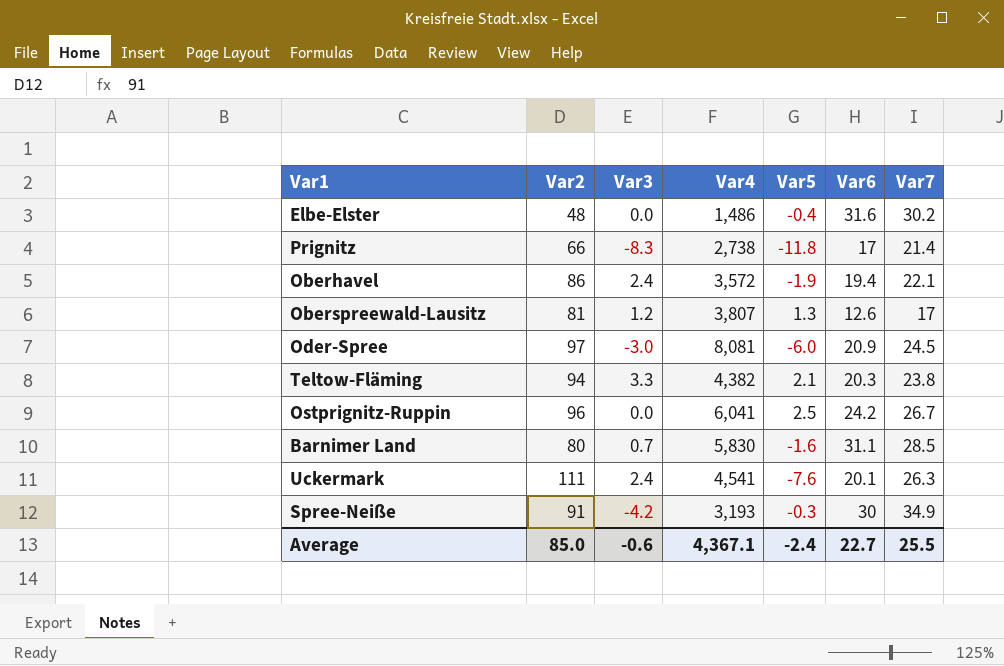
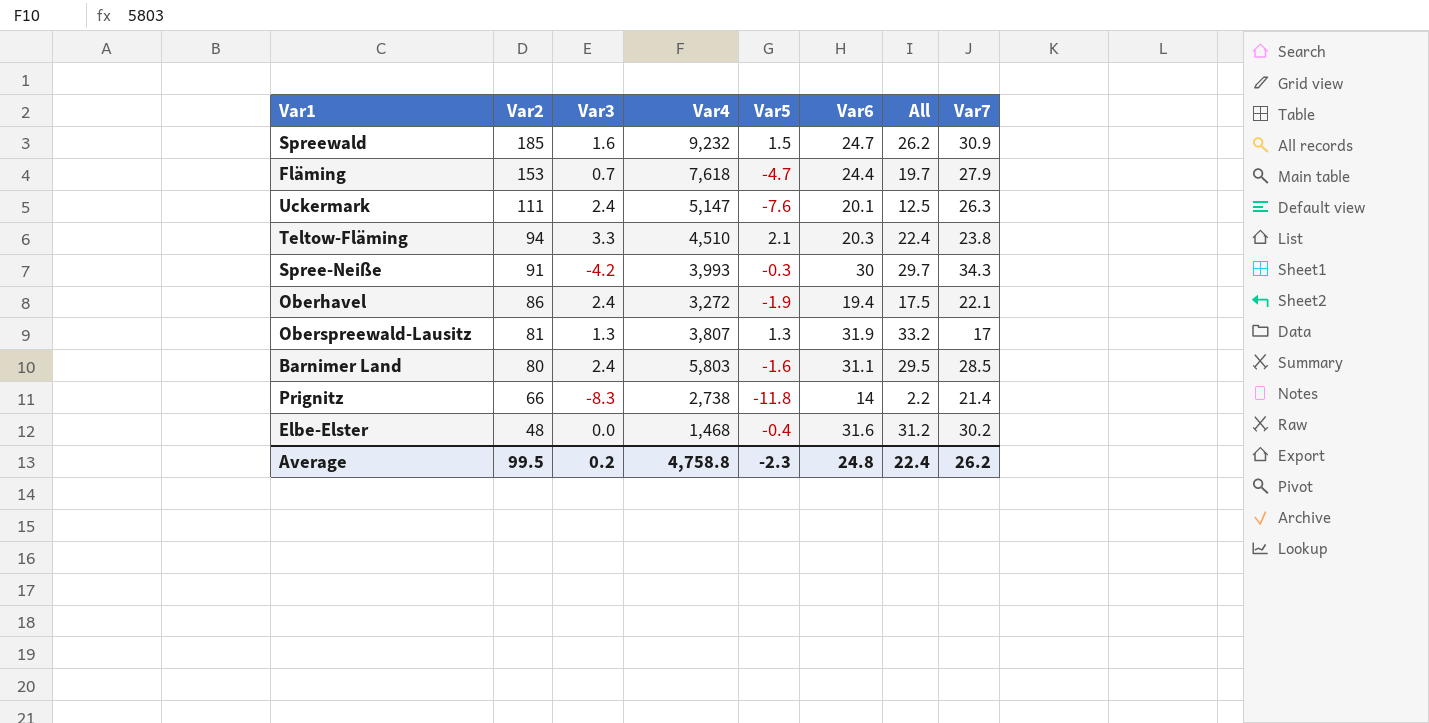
row order: none -> Var2 descending
column All | formula: none -> [Var5] + [Var6]
row Oder-Spree: 97 | -3.0 | 8,081 | -6.0 | 20.9 | 24.5 -> none
row Ostprignitz-Ruppin: 96 | 0.0 | 6,041 | 2.5 | 24.2 | 26.7 -> none
row Spreewald: none -> 185 | 1.6 | 9,232 | 1.5 | 24.7 | 26.2 | 30.9
row Fläming: none -> 153 | 0.7 | 7,618 | -4.7 | 24.4 | 19.7 | 27.9
Uckermark | Var4: 4,541 -> 5,147
Teltow-Fläming | Var4: 4,382 -> 4,510
Spree-Neiße | Var4: 3,193 -> 3,993
Spree-Neiße | Var7: 34.9 -> 34.3
Oberhavel | Var4: 3,572 -> 3,272
Oberspreewald-Lausitz | Var3: 1.2 -> 1.3
Oberspreewald-Lausitz | Var6: 12.6 -> 31.9
Barnimer Land | Var3: 0.7 -> 2.4
Barnimer Land | Var4: 5,830 -> 5,803
Prignitz | Var6: 17 -> 14
Elbe-Elster | Var4: 1,486 -> 1,468
Average | Var2: 85.0 -> 99.5
Average | Var3: -0.6 -> 0.2
Average | Var4: 4,367.1 -> 4,758.8
Average | Var5: -2.4 -> -2.3
Average | Var6: 22.7 -> 24.8
Average | Var7: 25.5 -> 26.2

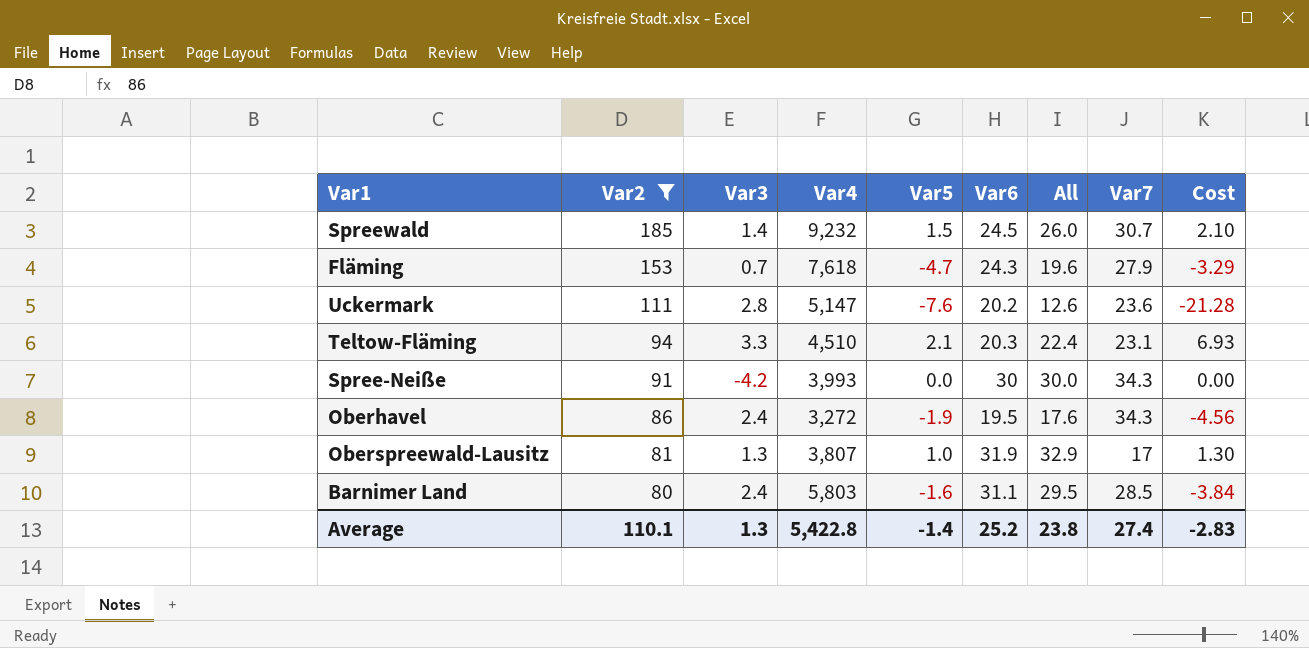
filter: none -> Var2 >= 80
column Cost | formula: none -> [Var3] * [Var5]
Spreewald | Var3: 1.6 -> 1.4
Spreewald | Var6: 24.7 -> 24.5
Spreewald | All: 26.2 -> 26.0
Spreewald | Var7: 30.9 -> 30.7
Fläming | Var6: 24.4 -> 24.3
Fläming | All: 19.7 -> 19.6
Uckermark | Var3: 2.4 -> 2.8
Uckermark | Var6: 20.1 -> 20.2
Uckermark | All: 12.5 -> 12.6
Uckermark | Var7: 26.3 -> 23.6
Teltow-Fläming | Var7: 23.8 -> 23.1
Spree-Neiße | Var5: -0.3 -> 0.0
Spree-Neiße | All: 29.7 -> 30.0
Oberhavel | Var6: 19.4 -> 19.5
Oberhavel | All: 17.5 -> 17.6
Oberhavel | Var7: 22.1 -> 34.3
Oberspreewald-Lausitz | Var5: 1.3 -> 1.0
Oberspreewald-Lausitz | All: 33.2 -> 32.9
Average | Var2: 99.5 -> 110.1
Average | Var3: 0.2 -> 1.3
Average | Var4: 4,758.8 -> 5,422.8
Average | Var5: -2.3 -> -1.4
Average | Var6: 24.8 -> 25.2
Average | All: 22.4 -> 23.8
Average | Var7: 26.2 -> 27.4

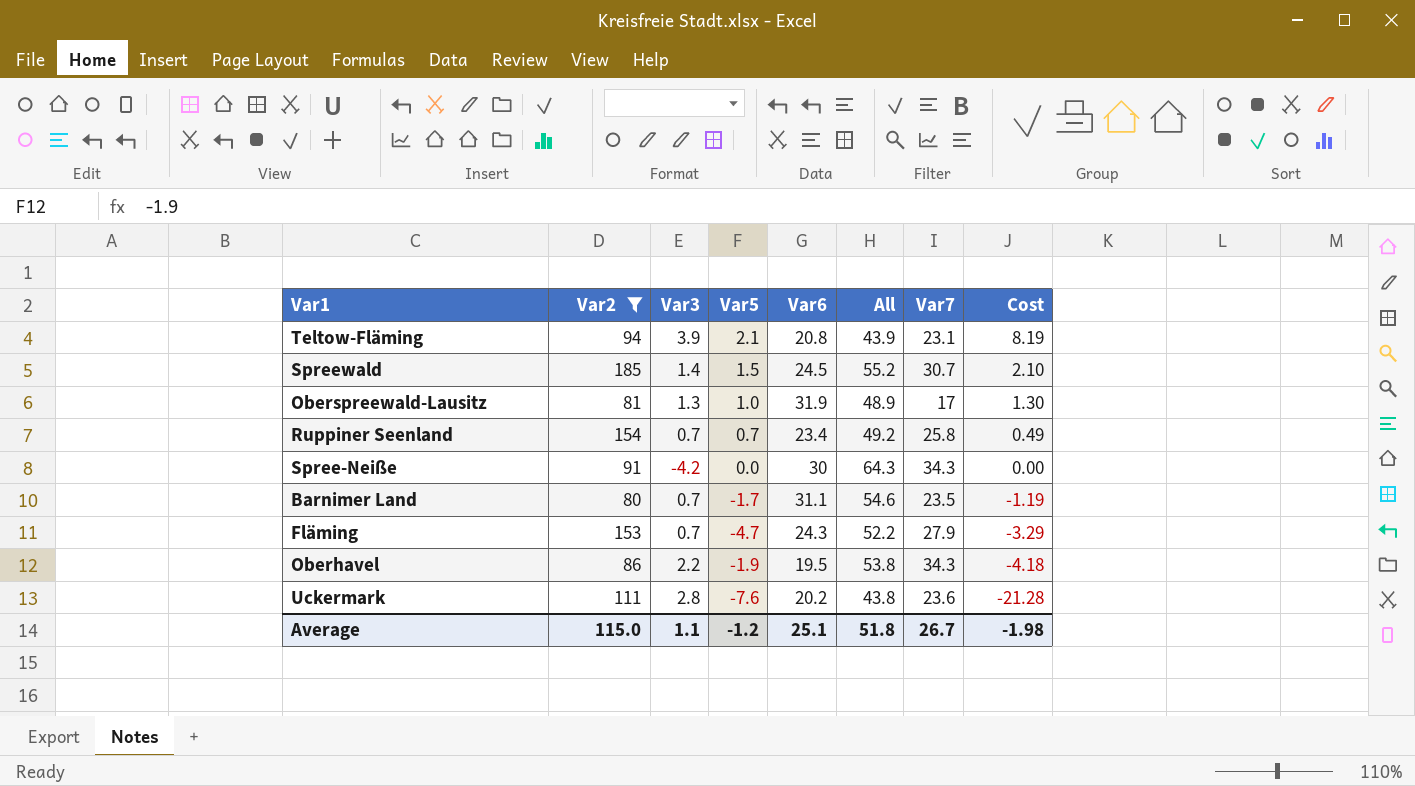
row order: Var2 descending -> Cost descending
column Var4 | position: 4 -> none
column All | formula: [Var5] + [Var6] -> [Var6] + [Var7]
Teltow-Fläming | Var3: 3.3 -> 3.9
Teltow-Fläming | Var6: 20.3 -> 20.8
Teltow-Fläming | Cost: 6.93 -> 8.19
row Ruppiner Seenland: none -> 154 | 0.7 | 0.7 | 23.4 | 49.2 | 25.8 | 0.49
Barnimer Land | Var3: 2.4 -> 0.7
Barnimer Land | Var5: -1.6 -> -1.7
Barnimer Land | Var7: 28.5 -> 23.5
Barnimer Land | Cost: -3.84 -> -1.19
Oberhavel | Var3: 2.4 -> 2.2
Oberhavel | Cost: -4.56 -> -4.18
Average | Var2: 110.1 -> 115.0
Average | Var3: 1.3 -> 1.1
Average | Var5: -1.4 -> -1.2
Average | Var6: 25.2 -> 25.1
Average | All: 23.8 -> 51.8
Average | Var7: 27.4 -> 26.7
Average | Cost: -2.83 -> -1.98

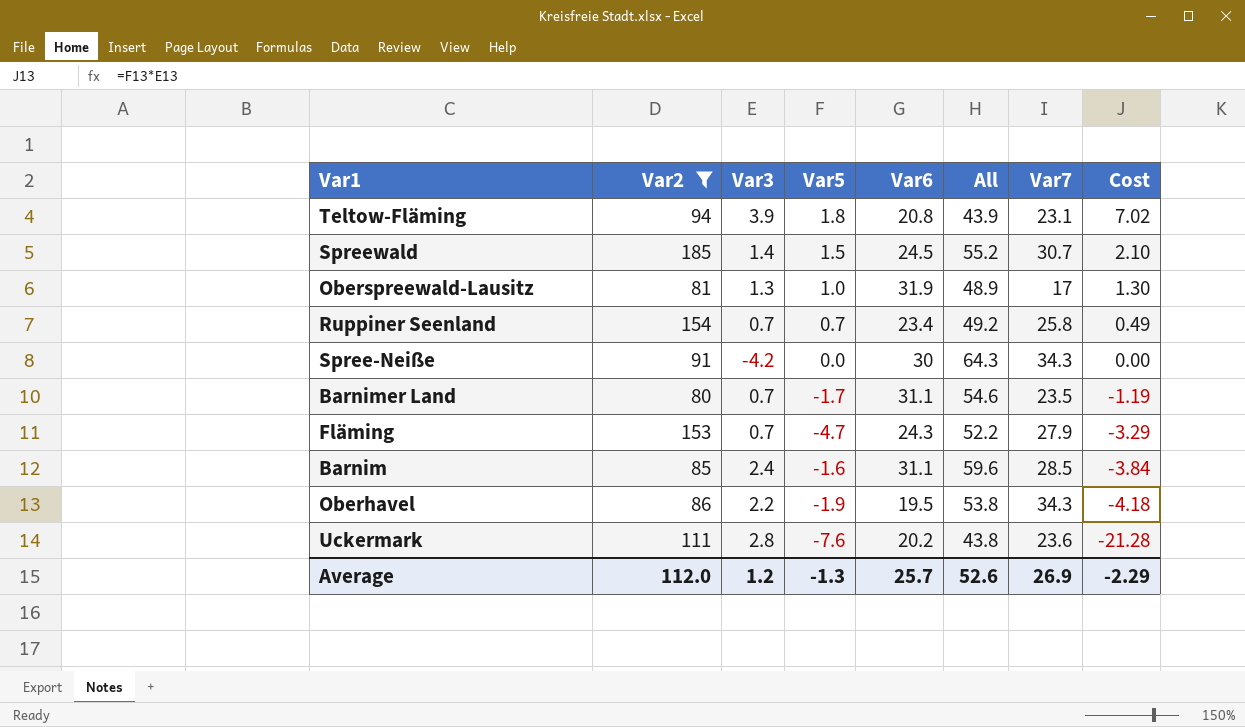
Teltow-Fläming | Var5: 2.1 -> 1.8
Teltow-Fläming | Cost: 8.19 -> 7.02
row Barnim: none -> 85 | 2.4 | -1.6 | 31.1 | 59.6 | 28.5 | -3.84
Average | Var2: 115.0 -> 112.0
Average | Var3: 1.1 -> 1.2
Average | Var5: -1.2 -> -1.3
Average | Var6: 25.1 -> 25.7
Average | All: 51.8 -> 52.6
Average | Var7: 26.7 -> 26.9
Average | Cost: -1.98 -> -2.29

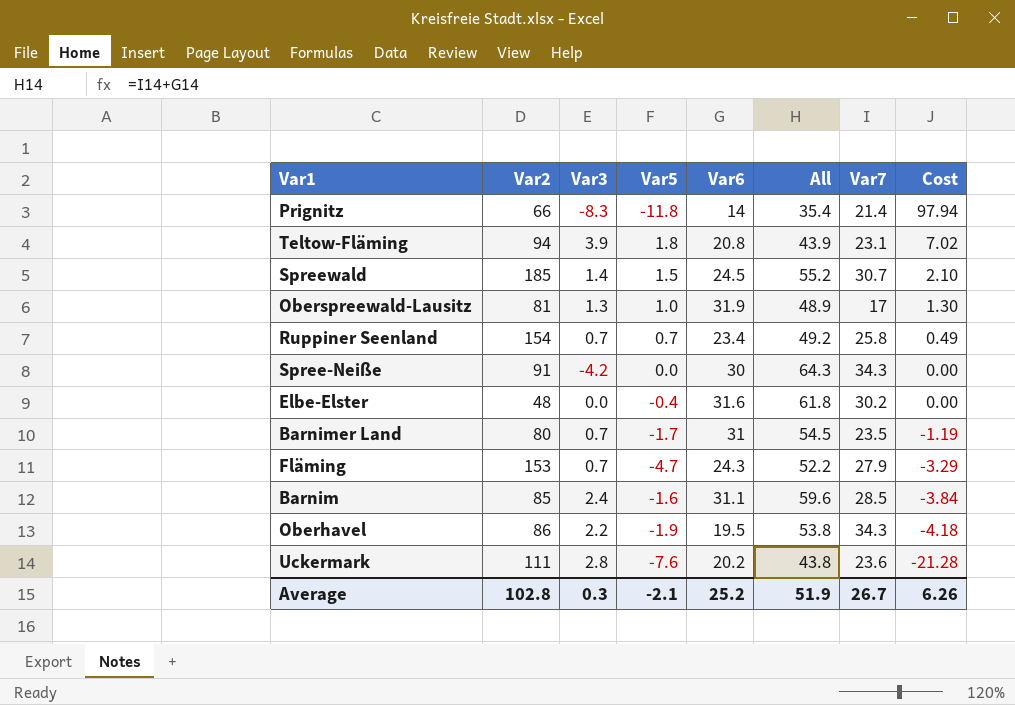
filter: Var2 >= 80 -> none
Barnimer Land | Var6: 31.1 -> 31
Barnimer Land | All: 54.6 -> 54.5
Average | Var2: 112.0 -> 102.8
Average | Var3: 1.2 -> 0.3
Average | Var5: -1.3 -> -2.1
Average | Var6: 25.7 -> 25.2
Average | All: 52.6 -> 51.9
Average | Var7: 26.9 -> 26.7
Average | Cost: -2.29 -> 6.26

